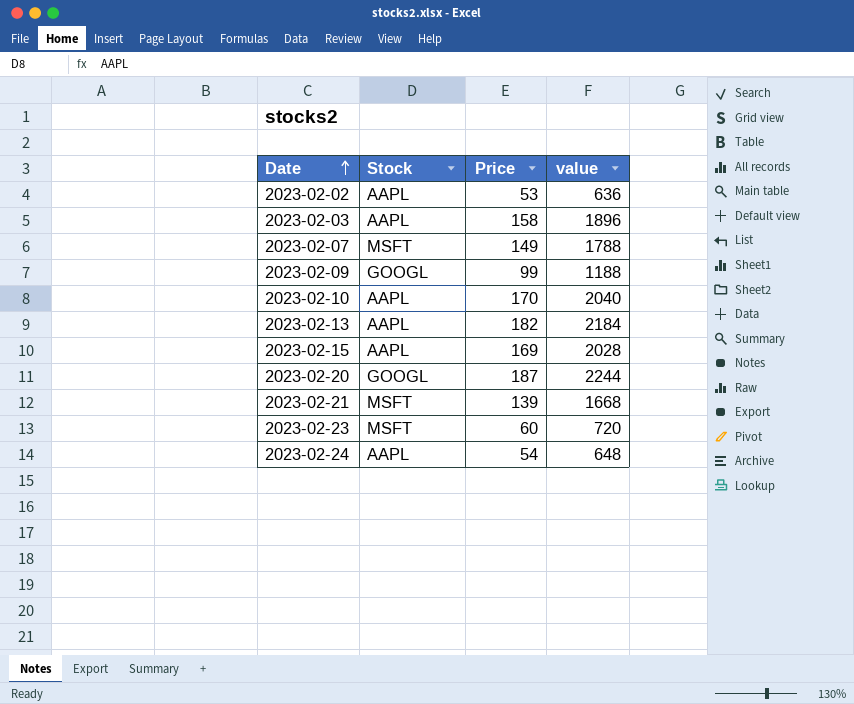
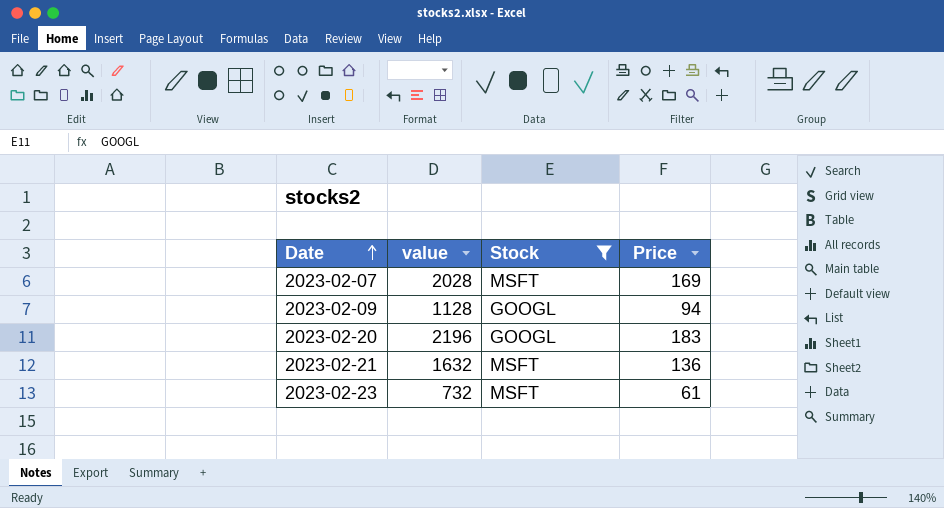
filter: none -> Stock != AAPL
column value | position: 4 -> 2
2023-02-07 | value: 1788 -> 2028
2023-02-07 | Price: 149 -> 169
2023-02-09 | value: 1188 -> 1128
2023-02-09 | Price: 99 -> 94
2023-02-20 | value: 2244 -> 2196
2023-02-20 | Price: 187 -> 183
2023-02-21 | value: 1668 -> 1632
2023-02-21 | Price: 139 -> 136
2023-02-23 | value: 720 -> 732
2023-02-23 | Price: 60 -> 61

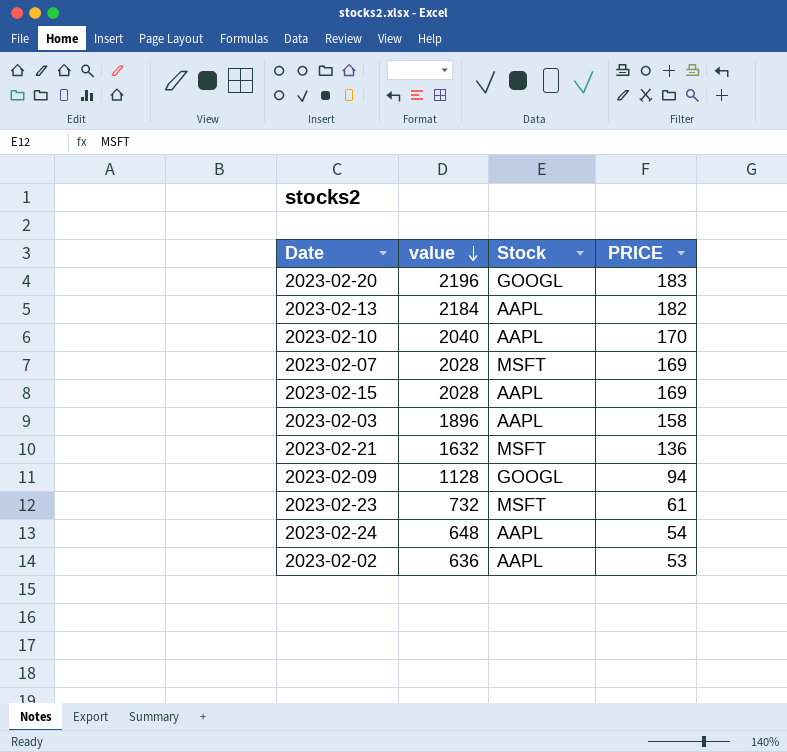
filter: Stock != AAPL -> none
row order: Date ascending -> value descending
column name: Price -> PRICE

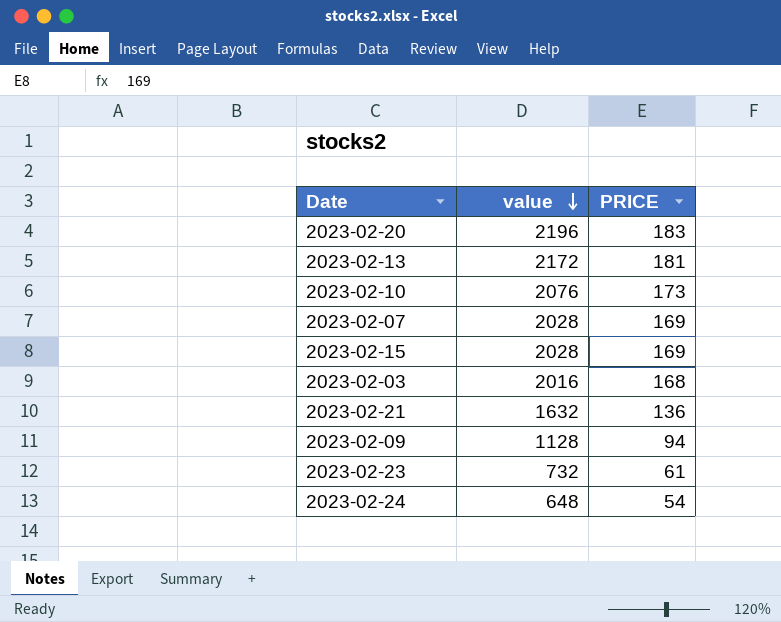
column Stock | position: 3 -> none
row 2023-02-02: 636 | AAPL | 53 -> none
2023-02-13 | value: 2184 -> 2172
2023-02-13 | PRICE: 182 -> 181
2023-02-10 | value: 2040 -> 2076
2023-02-10 | PRICE: 170 -> 173
2023-02-03 | value: 1896 -> 2016
2023-02-03 | PRICE: 158 -> 168

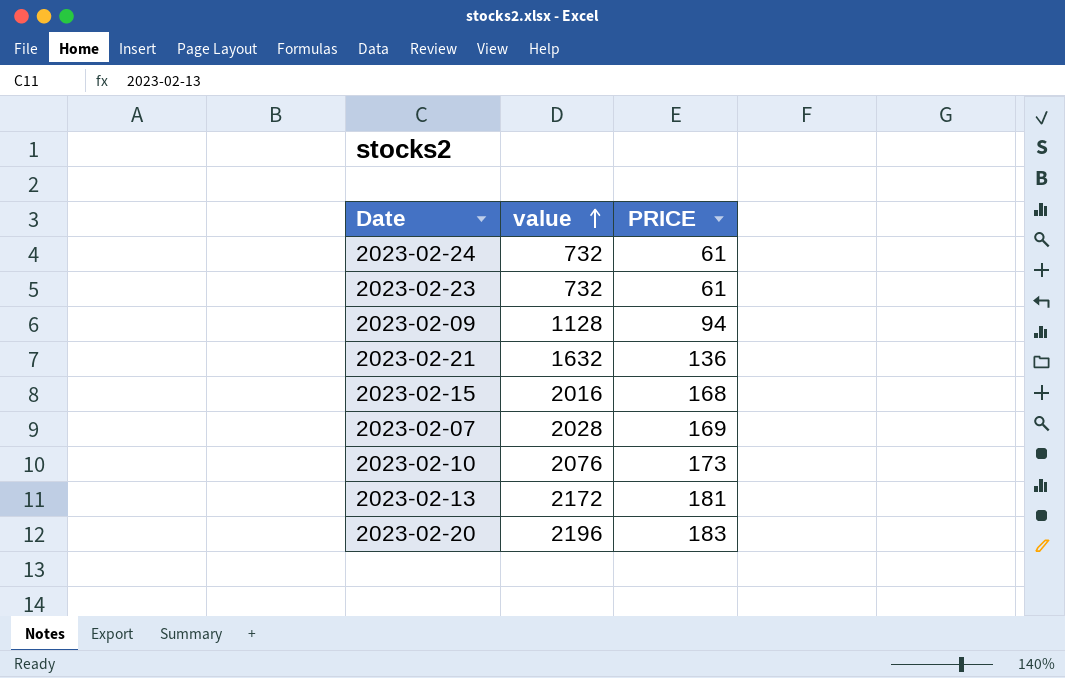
row order: value descending -> value ascending
row 2023-02-03: 2016 | 168 -> none
2023-02-24 | value: 648 -> 732
2023-02-24 | PRICE: 54 -> 61
2023-02-15 | value: 2028 -> 2016
2023-02-15 | PRICE: 169 -> 168

